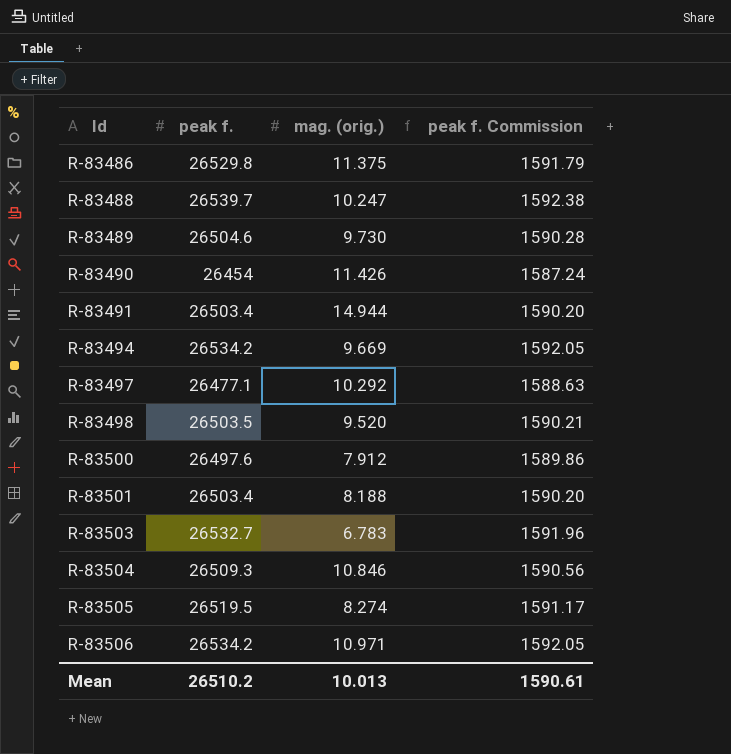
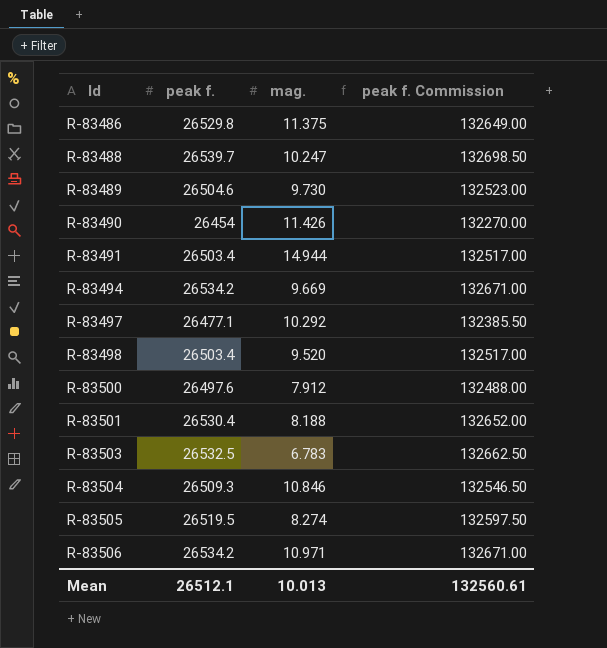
column name: mag. (orig.) -> mag.
column peak f. Commission | formula: [peak f.] * 0.06 -> [peak f.] * 5
R-83498 | peak f.: 26503.5 -> 26503.4
R-83501 | peak f.: 26503.4 -> 26530.4
R-83503 | peak f.: 26532.7 -> 26532.5
Mean | peak f.: 26510.2 -> 26512.1
Mean | peak f. Commission: 1590.61 -> 132560.61

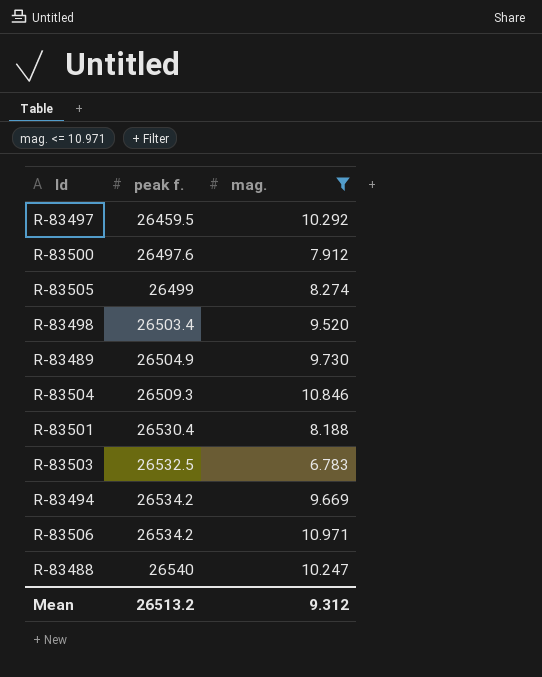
filter: none -> mag. <= 10.971
row order: Id ascending -> peak f. ascending
column peak f. Commission | formula: [peak f.] * 5 -> none
R-83497 | peak f.: 26477.1 -> 26459.5
R-83505 | peak f.: 26519.5 -> 26499
R-83489 | peak f.: 26504.6 -> 26504.9
R-83488 | peak f.: 26539.7 -> 26540
Mean | peak f.: 26512.1 -> 26513.2
Mean | mag.: 10.013 -> 9.312

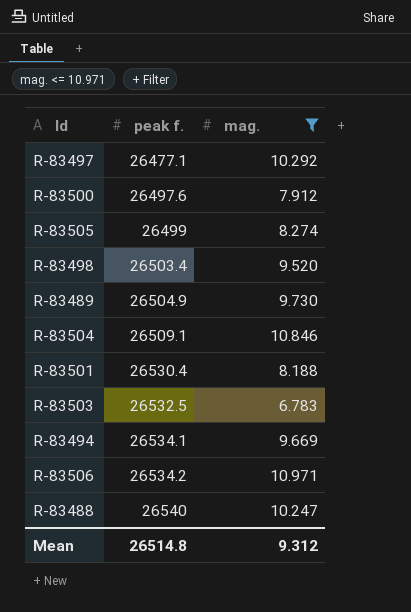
R-83497 | peak f.: 26459.5 -> 26477.1
R-83504 | peak f.: 26509.3 -> 26509.1
R-83494 | peak f.: 26534.2 -> 26534.1
Mean | peak f.: 26513.2 -> 26514.8

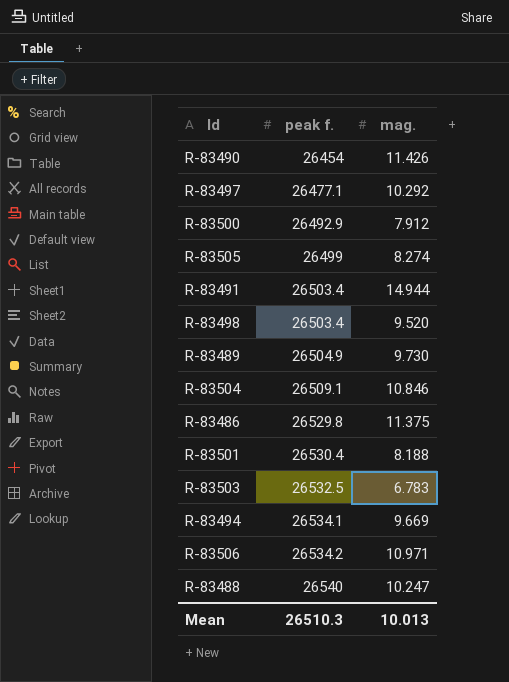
filter: mag. <= 10.971 -> none
R-83500 | peak f.: 26497.6 -> 26492.9
Mean | peak f.: 26514.8 -> 26510.3
Mean | mag.: 9.312 -> 10.013

